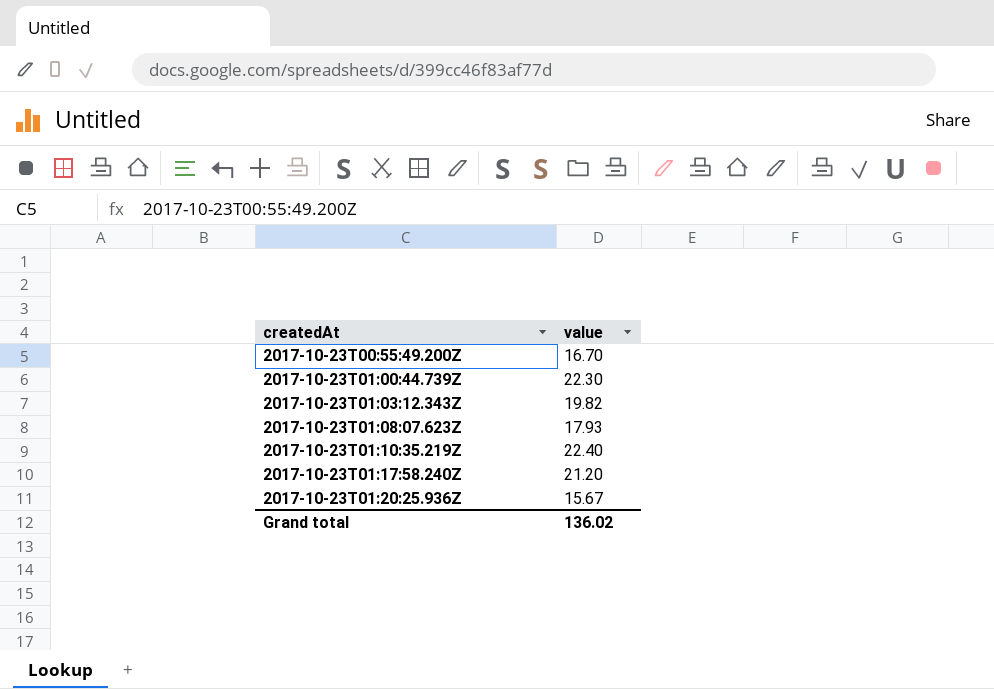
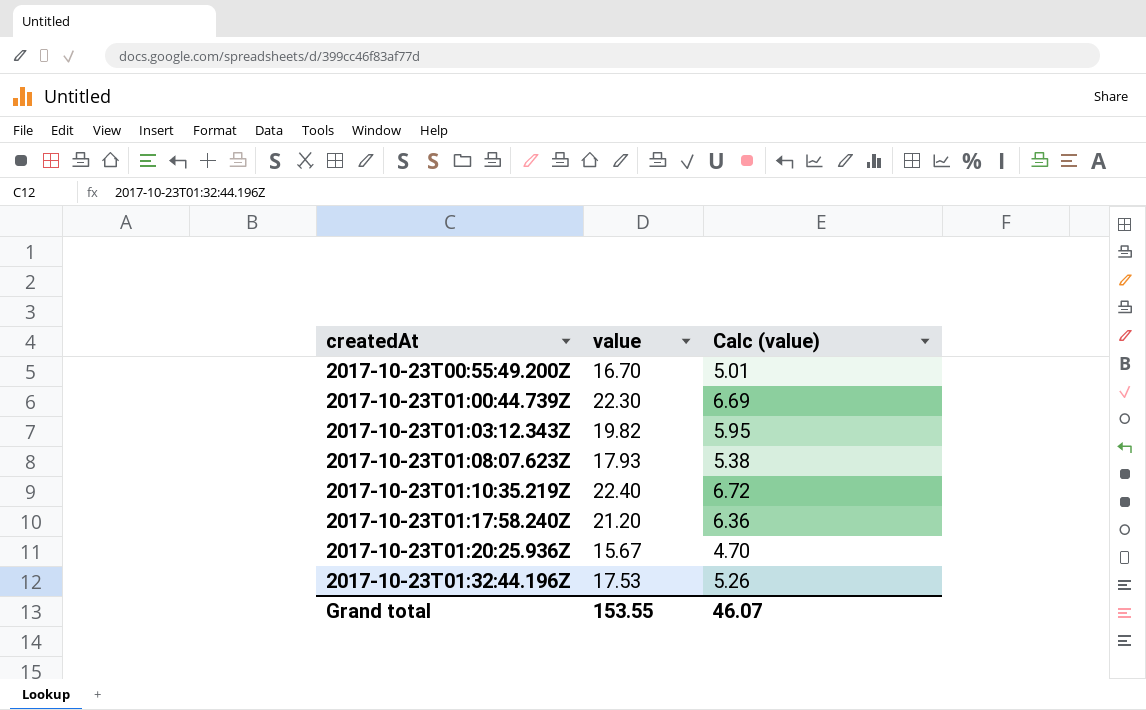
column Calc (value) | formula: none -> [value] * 0.3
row 2017-10-23T01:32:44.196Z: none -> 17.53 | 5.26
Grand total | value: 136.02 -> 153.55

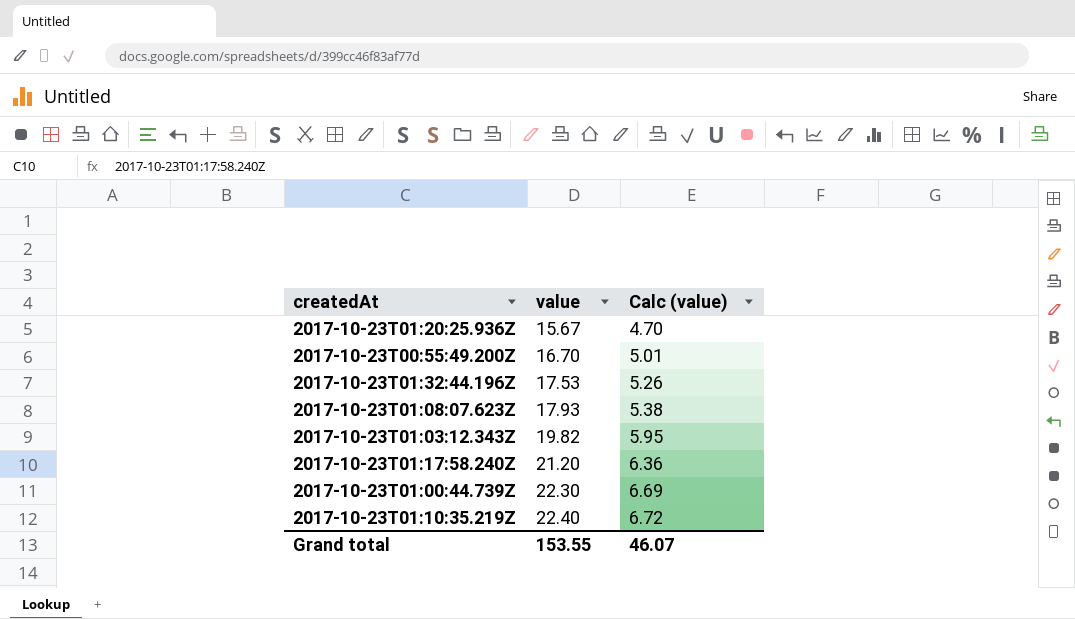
row order: createdAt ascending -> value ascending

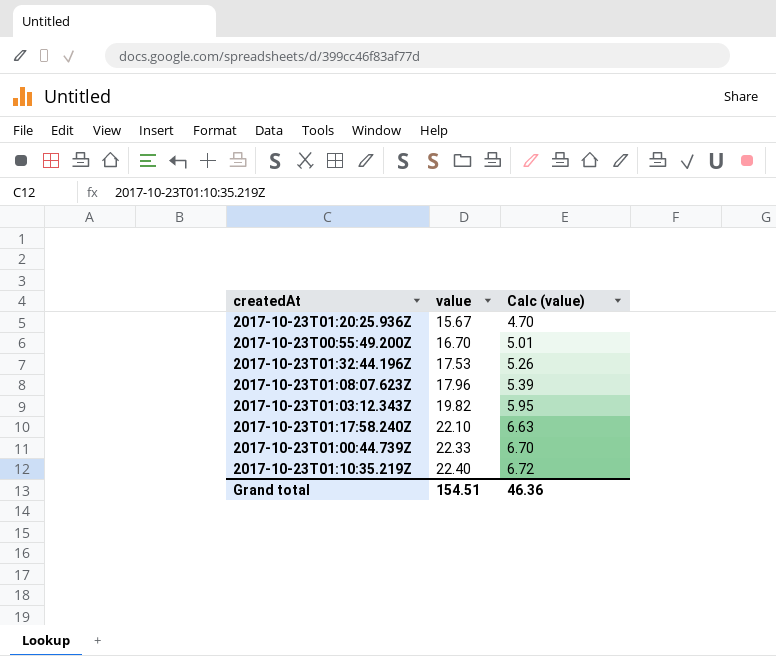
2017-10-23T01:08:07.623Z | value: 17.93 -> 17.96
2017-10-23T01:08:07.623Z | Calc (value): 5.38 -> 5.39
2017-10-23T01:17:58.240Z | value: 21.20 -> 22.10
2017-10-23T01:17:58.240Z | Calc (value): 6.36 -> 6.63
2017-10-23T01:00:44.739Z | value: 22.30 -> 22.33
2017-10-23T01:00:44.739Z | Calc (value): 6.69 -> 6.70
Grand total | value: 153.55 -> 154.51
Grand total | Calc (value): 46.07 -> 46.36

